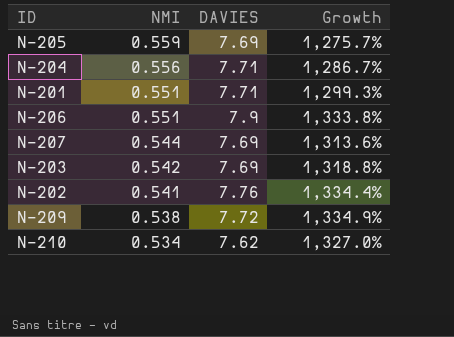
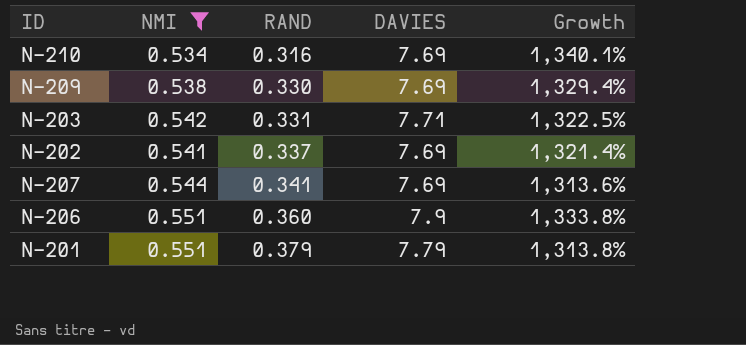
filter: none -> NMI <= 0.551
row order: NMI descending -> RAND ascending
column RAND | position: none -> 3
N-210 | DAVIES: 7.62 -> 7.69
N-210 | Growth: 1,327.0% -> 1,340.1%
N-209 | DAVIES: 7.72 -> 7.69
N-209 | Growth: 1,334.9% -> 1,329.4%
N-203 | DAVIES: 7.69 -> 7.71
N-203 | Growth: 1,318.8% -> 1,322.5%
N-202 | DAVIES: 7.76 -> 7.69
N-202 | Growth: 1,334.4% -> 1,321.4%
N-201 | DAVIES: 7.71 -> 7.79
N-201 | Growth: 1,299.3% -> 1,313.8%

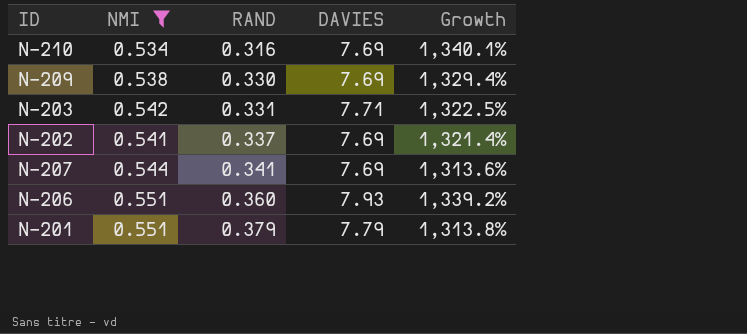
N-206 | DAVIES: 7.9 -> 7.93
N-206 | Growth: 1,333.8% -> 1,339.2%

